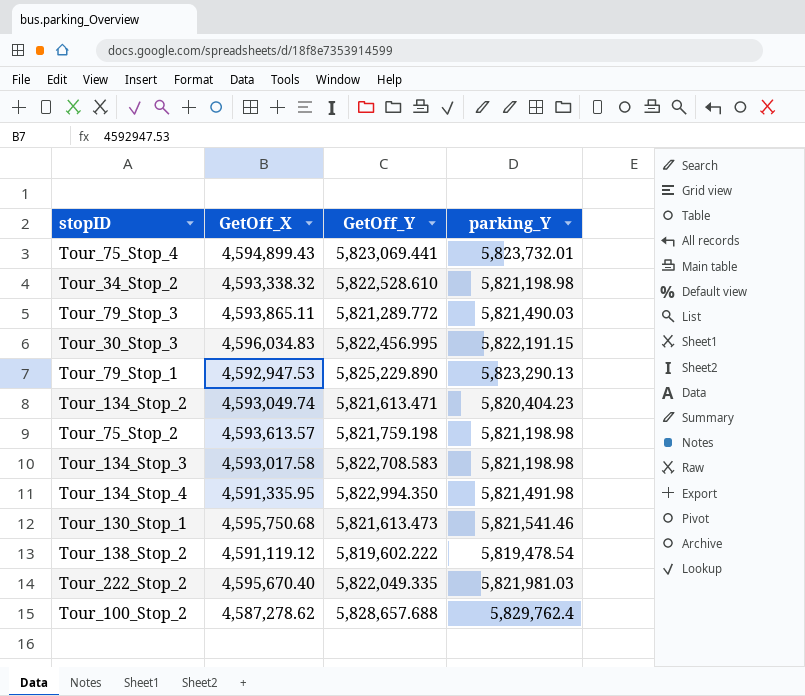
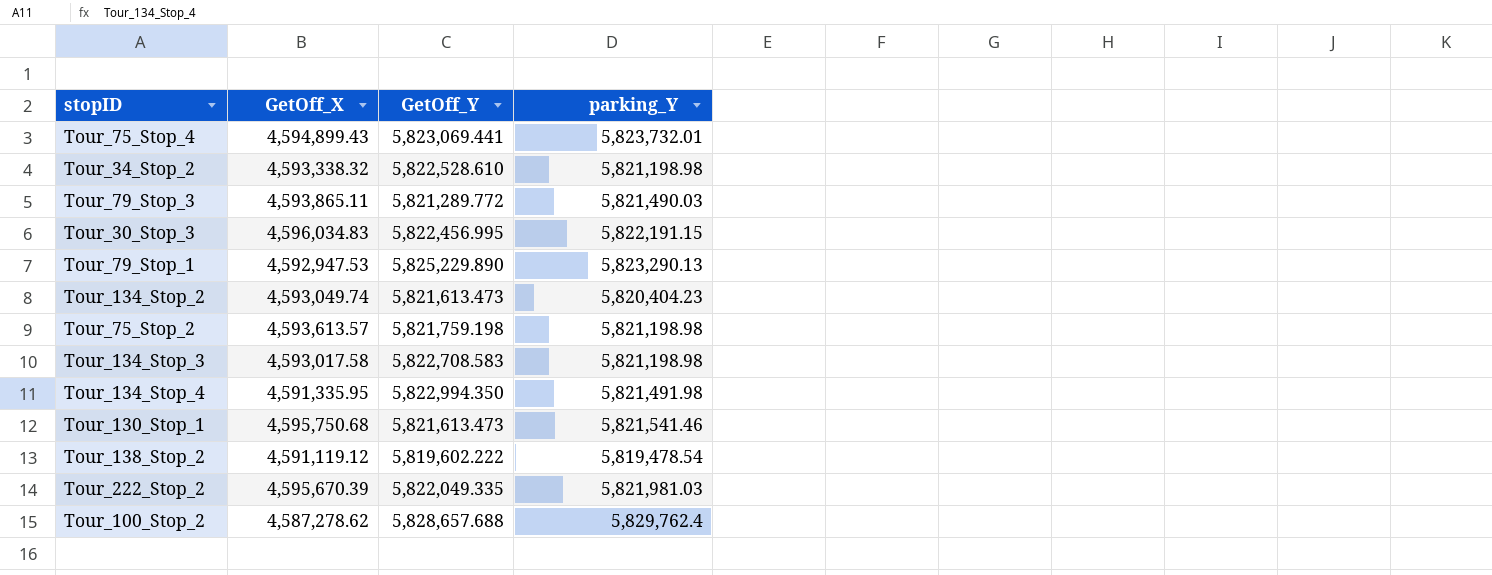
Tour_134_Stop_2 | GetOff_Y: 5,821,613.471 -> 5,821,613.473
Tour_222_Stop_2 | GetOff_X: 4,595,670.40 -> 4,595,670.39

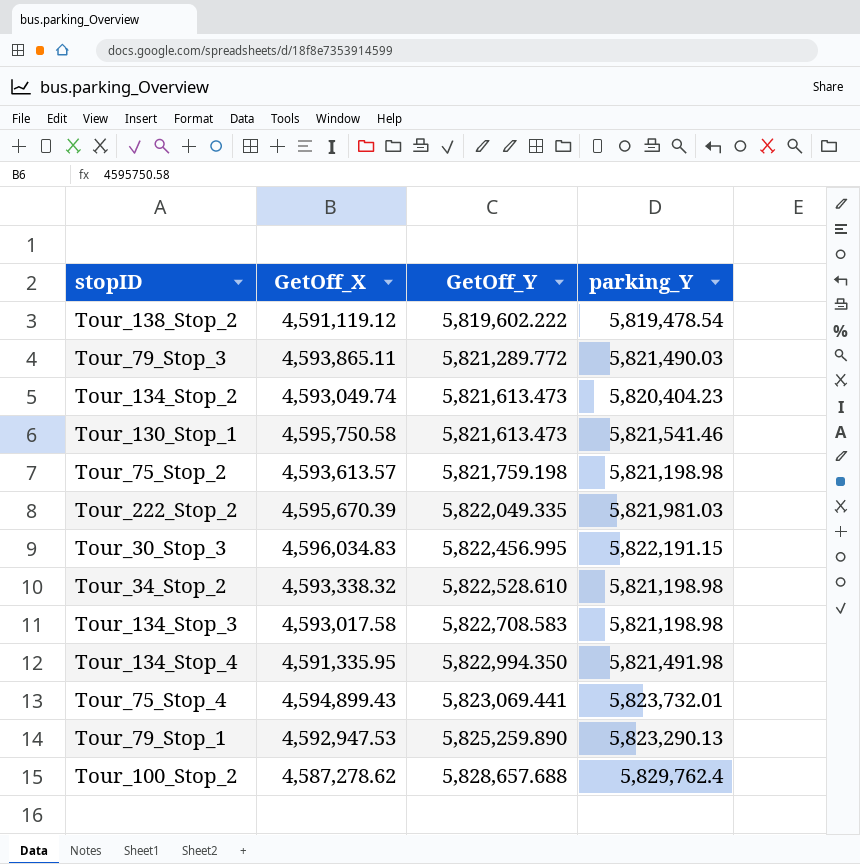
row order: none -> GetOff_Y ascending
Tour_130_Stop_1 | GetOff_X: 4,595,750.68 -> 4,595,750.58
Tour_79_Stop_1 | GetOff_Y: 5,825,229.890 -> 5,825,259.890

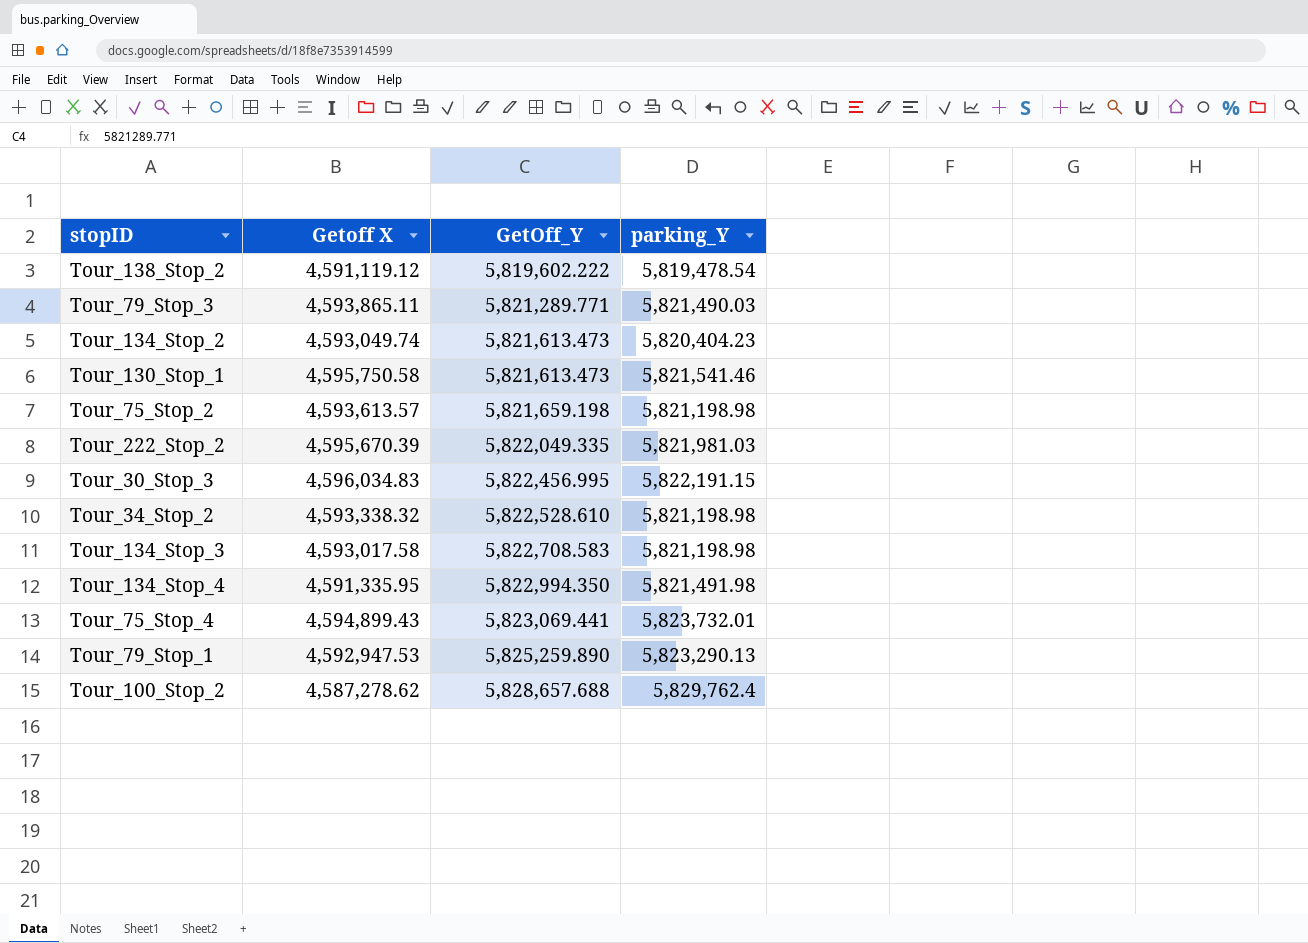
column name: GetOff_X -> Getoff X
Tour_79_Stop_3 | GetOff_Y: 5,821,289.772 -> 5,821,289.771
Tour_75_Stop_2 | GetOff_Y: 5,821,759.198 -> 5,821,659.198

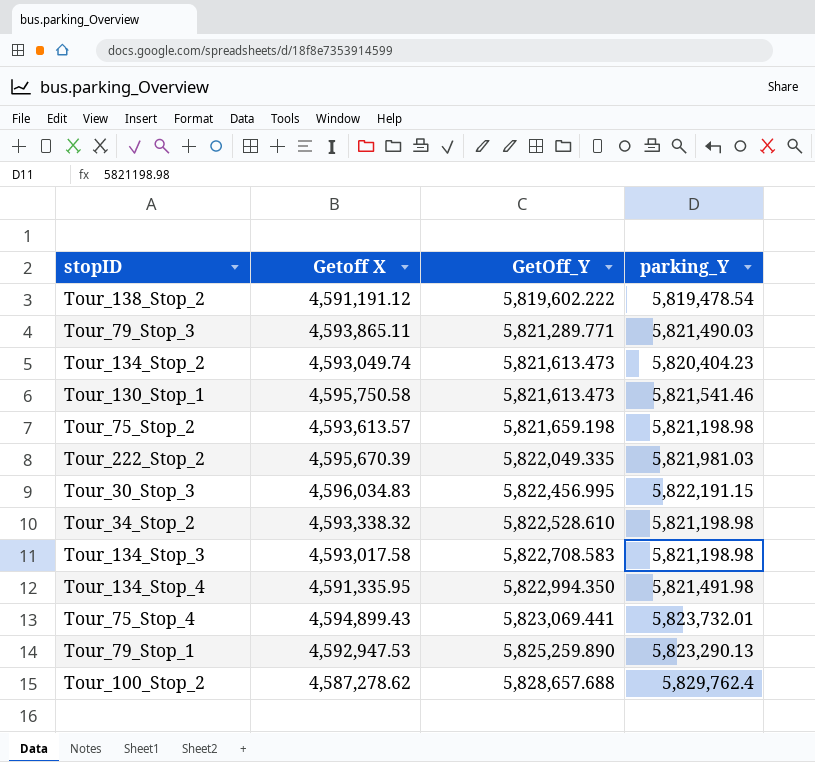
Tour_138_Stop_2 | Getoff X: 4,591,119.12 -> 4,591,191.12

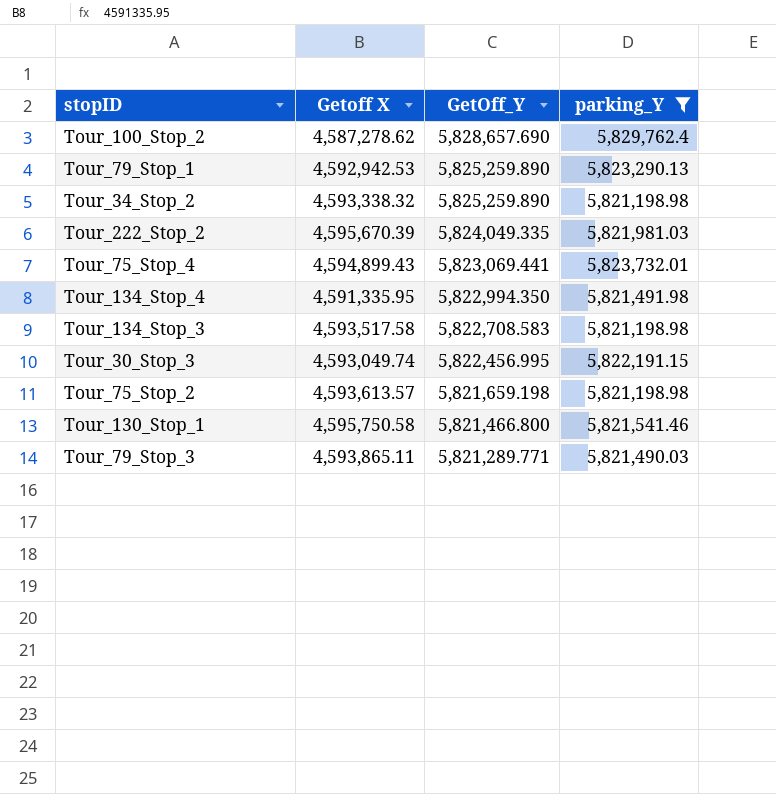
filter: none -> parking_Y >= 5,821,198.98
row order: GetOff_Y ascending -> GetOff_Y descending
Tour_100_Stop_2 | GetOff_Y: 5,828,657.688 -> 5,828,657.690
Tour_79_Stop_1 | Getoff X: 4,592,947.53 -> 4,592,942.53
Tour_34_Stop_2 | GetOff_Y: 5,822,528.610 -> 5,825,259.890
Tour_222_Stop_2 | GetOff_Y: 5,822,049.335 -> 5,824,049.335
Tour_134_Stop_3 | Getoff X: 4,593,017.58 -> 4,593,517.58
Tour_30_Stop_3 | Getoff X: 4,596,034.83 -> 4,593,049.74
Tour_130_Stop_1 | GetOff_Y: 5,821,613.473 -> 5,821,466.800

